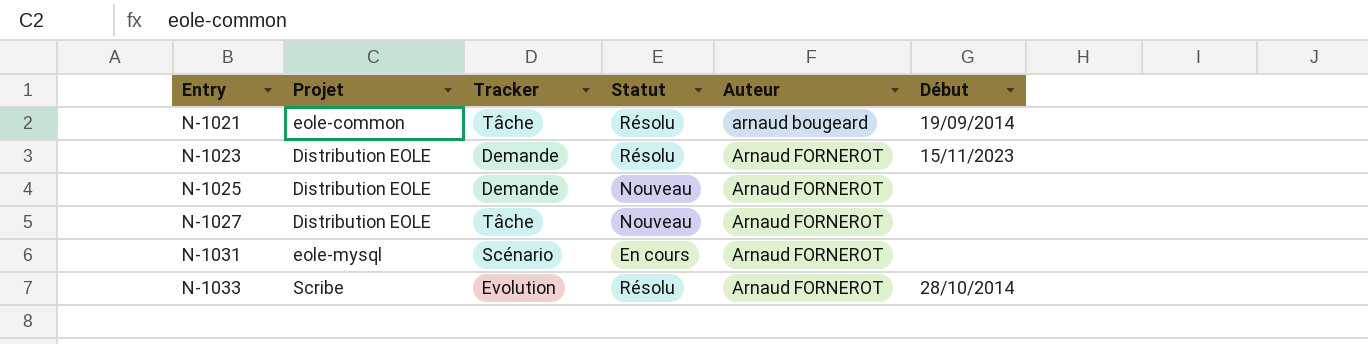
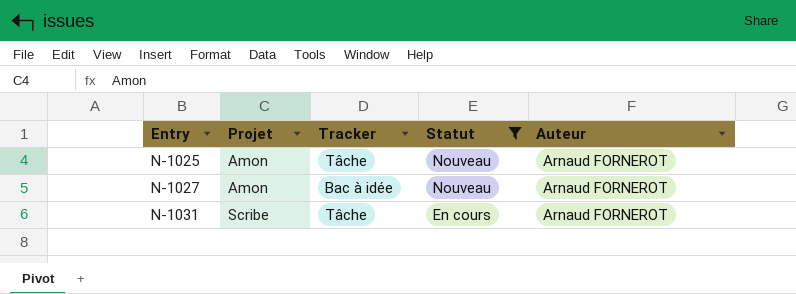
filter: none -> Statut != Résolu
column Début | position: 6 -> none
N-1025 | Projet: Distribution EOLE -> Amon
N-1025 | Tracker: Demande -> Tâche
N-1027 | Projet: Distribution EOLE -> Amon
N-1027 | Tracker: Tâche -> Bac à idée
N-1031 | Projet: eole-mysql -> Scribe
N-1031 | Tracker: Scénario -> Tâche

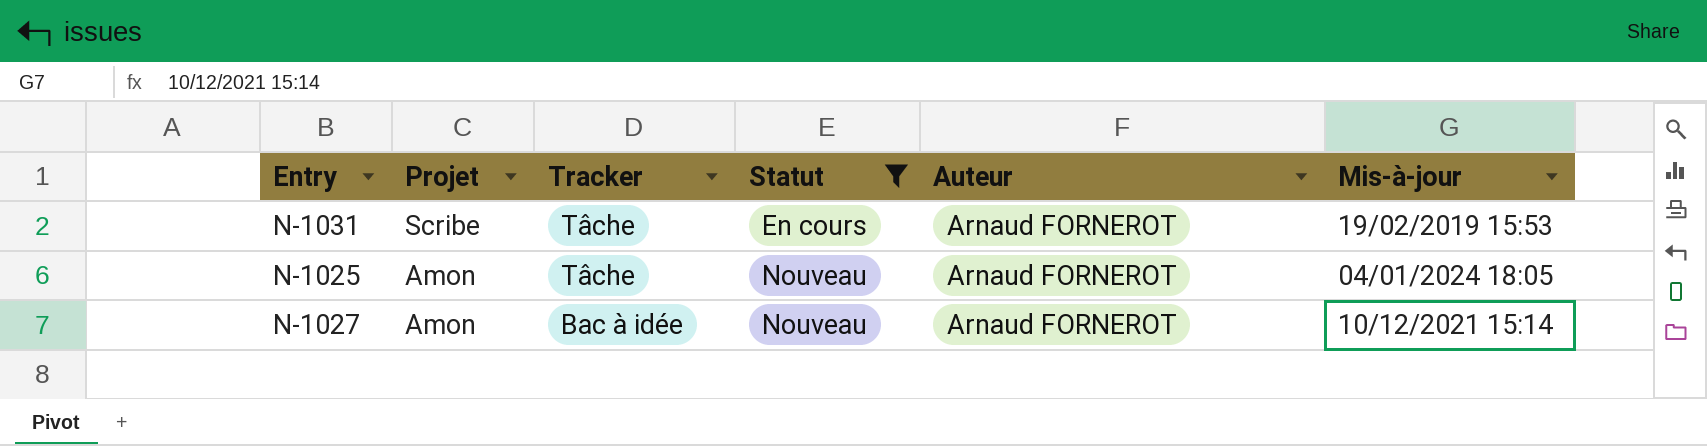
row order: Entry ascending -> Projet descending
column Mis-à-jour | position: none -> 6

